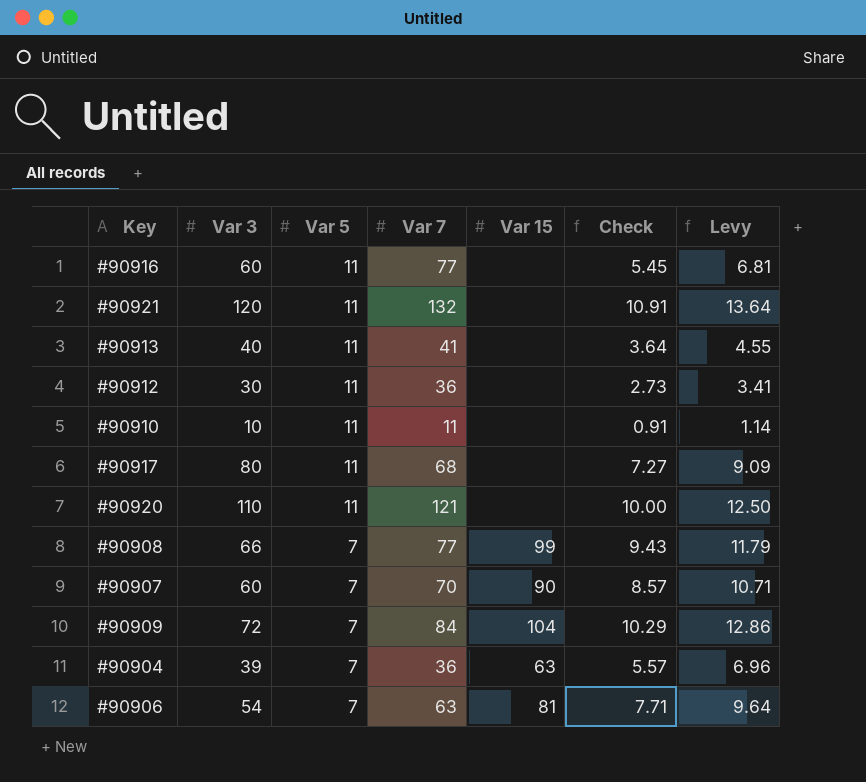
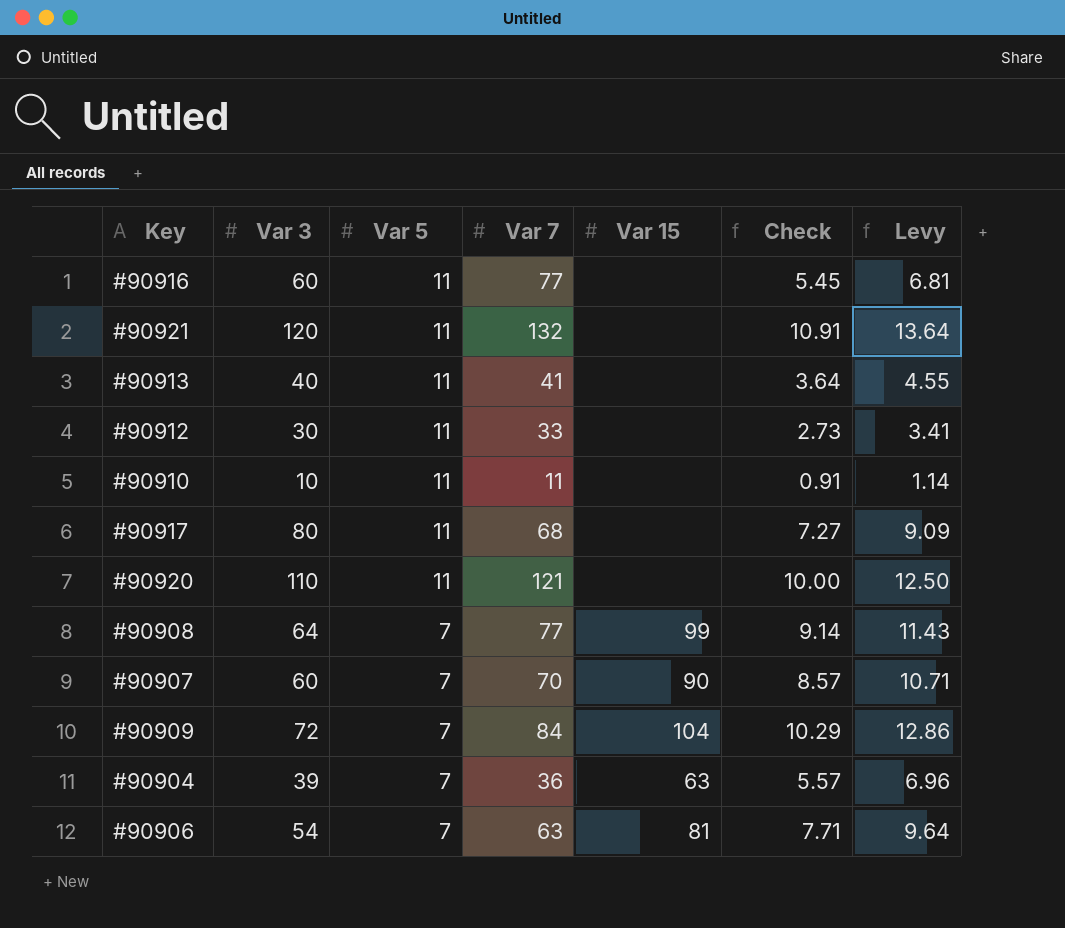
#90912 | Var 7: 36 -> 33
#90908 | Var 3: 66 -> 64
#90908 | Check: 9.43 -> 9.14
#90908 | Levy: 11.79 -> 11.43

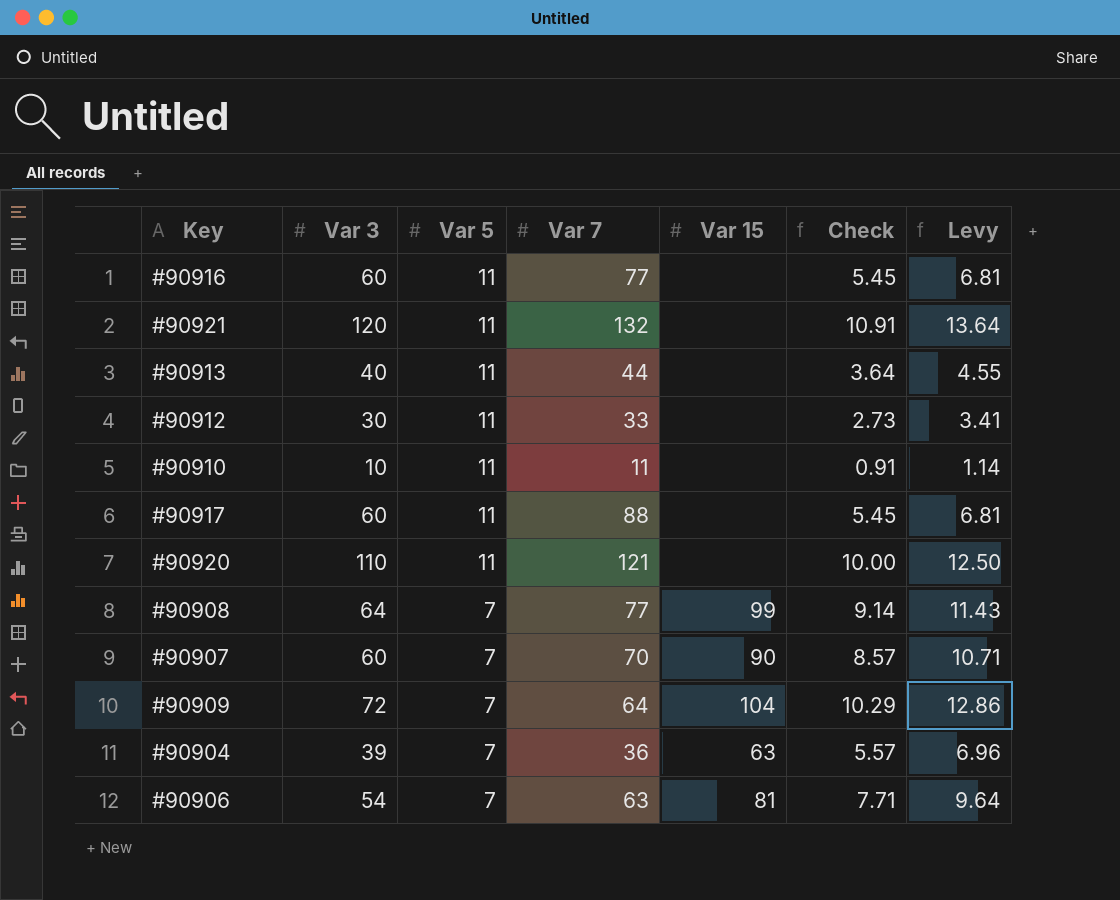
#90913 | Var 7: 41 -> 44
#90917 | Var 3: 80 -> 60
#90917 | Var 7: 68 -> 88
#90917 | Check: 7.27 -> 5.45
#90917 | Levy: 9.09 -> 6.81
#90909 | Var 7: 84 -> 64

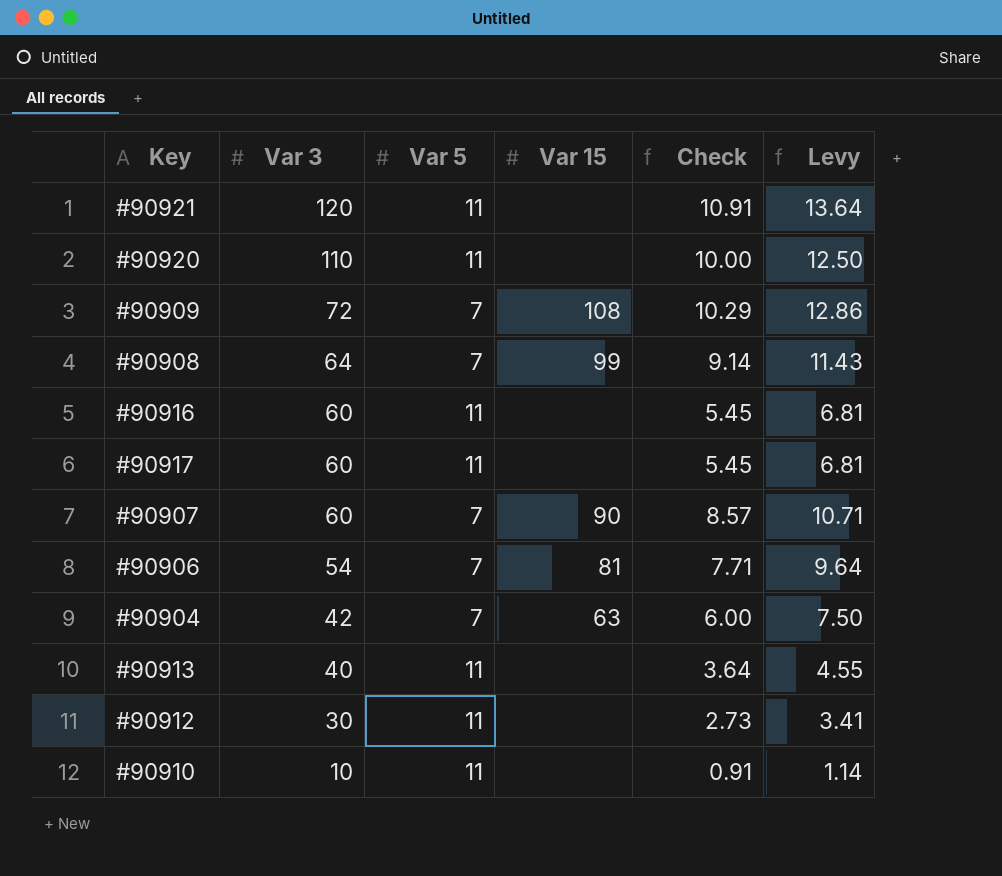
row order: Var 5 descending -> Var 3 descending
column Var 7 | position: 4 -> none
#90909 | Var 15: 104 -> 108
#90904 | Var 3: 39 -> 42
#90904 | Check: 5.57 -> 6.00
#90904 | Levy: 6.96 -> 7.50

